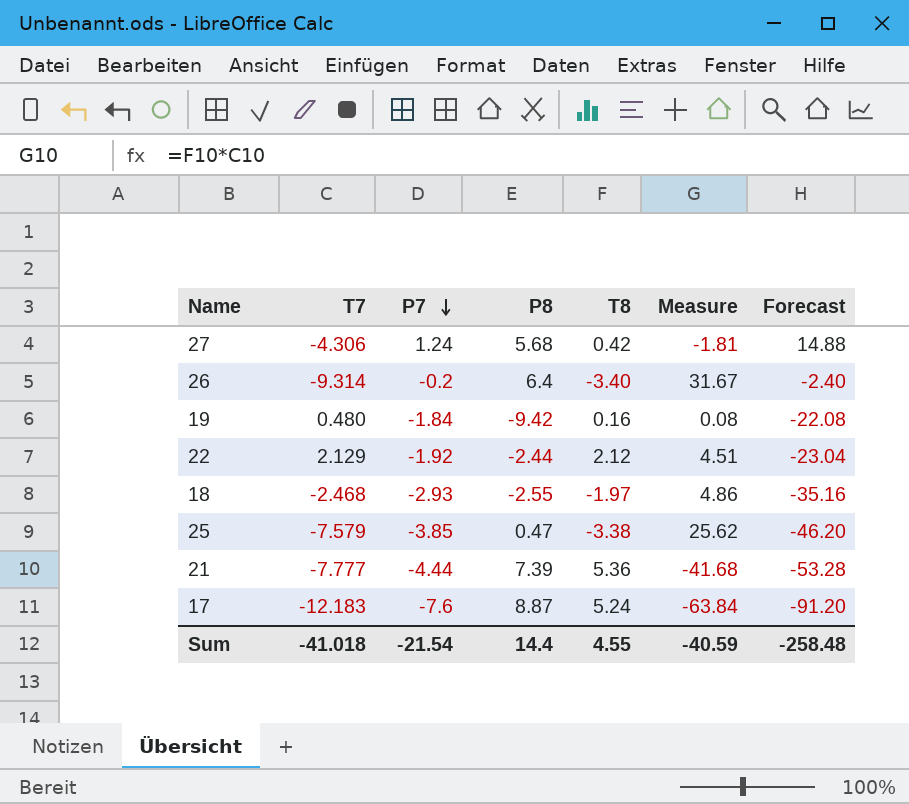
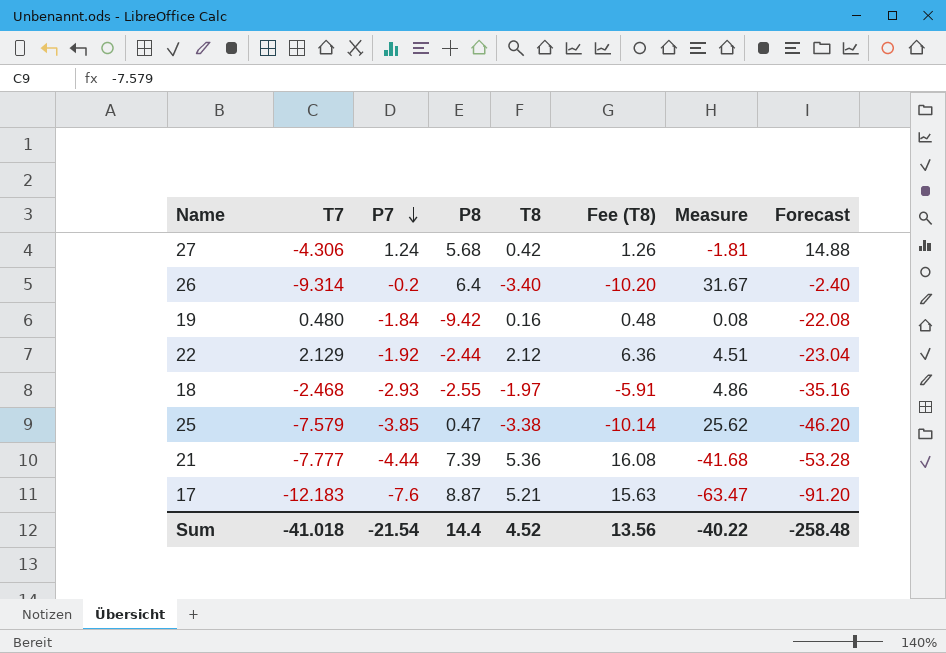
column Fee (T8) | formula: none -> [T8] * 3
17 | T8: 5.24 -> 5.21
17 | Measure: -63.84 -> -63.47
Sum | T8: 4.55 -> 4.52
Sum | Measure: -40.59 -> -40.22

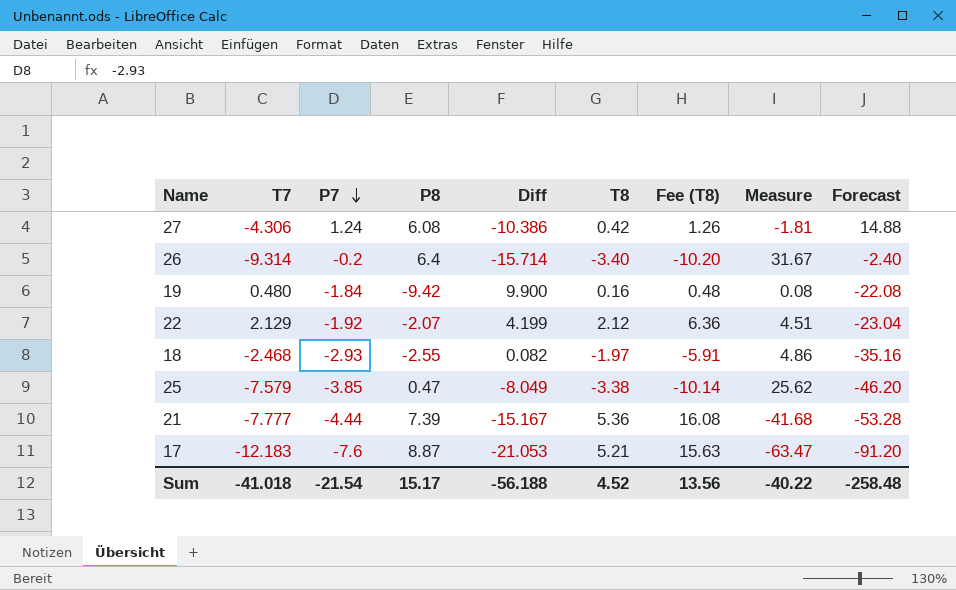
column Diff | formula: none -> [T7] - [P8]
27 | P8: 5.68 -> 6.08
22 | P8: -2.44 -> -2.07
Sum | P8: 14.4 -> 15.17

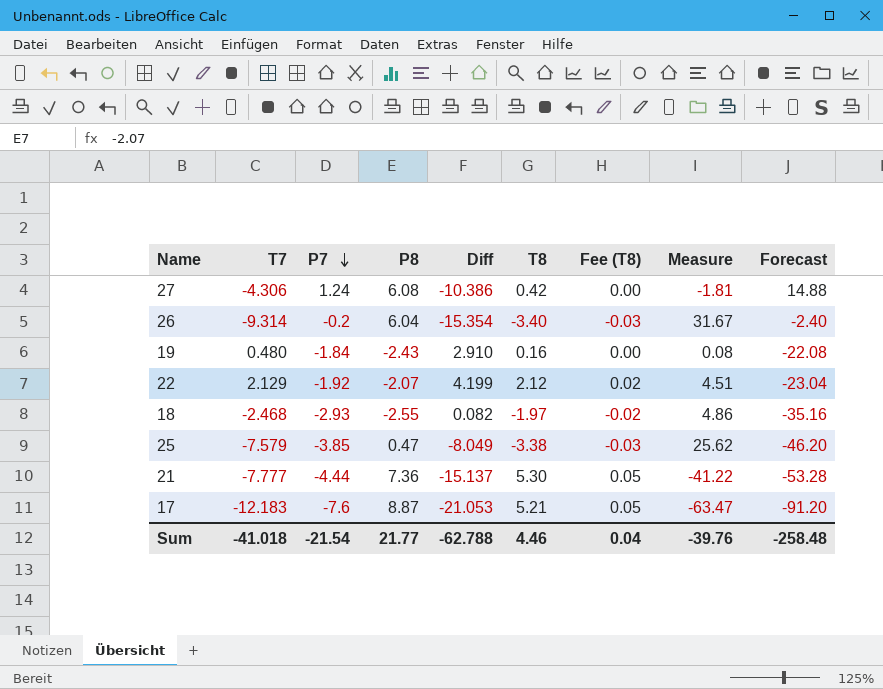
column Fee (T8) | formula: [T8] * 3 -> [T8] * 0.01
26 | P8: 6.4 -> 6.04
26 | Diff: -15.714 -> -15.354
19 | P8: -9.42 -> -2.43
19 | Diff: 9.900 -> 2.910
21 | P8: 7.39 -> 7.36
21 | Diff: -15.167 -> -15.137
21 | T8: 5.36 -> 5.30
21 | Measure: -41.68 -> -41.22
Sum | P8: 15.17 -> 21.77
Sum | Diff: -56.188 -> -62.788
Sum | T8: 4.52 -> 4.46
Sum | Fee (T8): 13.56 -> 0.04
Sum | Measure: -40.22 -> -39.76

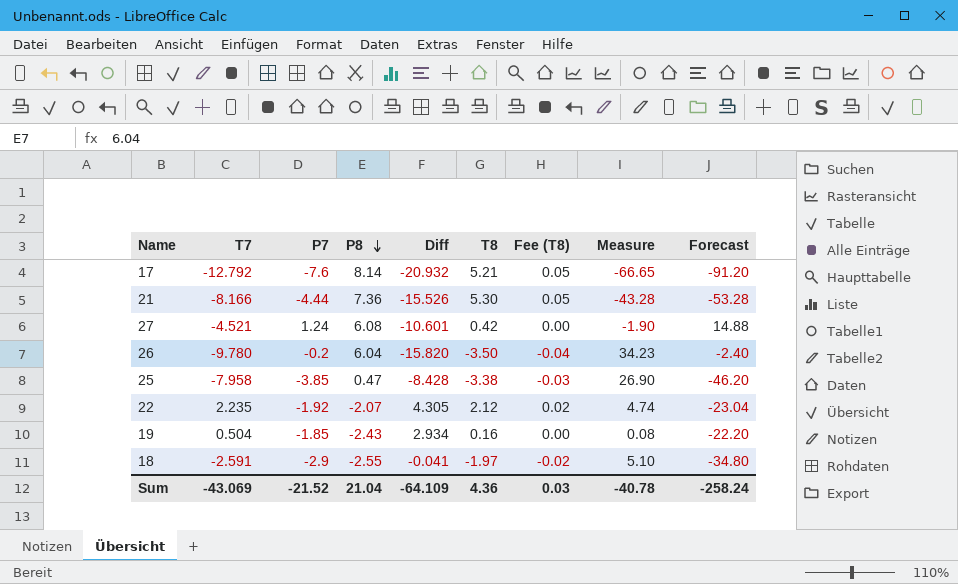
row order: P7 descending -> P8 descending
17 | T7: -12.183 -> -12.792
17 | P8: 8.87 -> 8.14
17 | Diff: -21.053 -> -20.932
17 | Measure: -63.47 -> -66.65
21 | T7: -7.777 -> -8.166
21 | Diff: -15.137 -> -15.526
21 | Measure: -41.22 -> -43.28
27 | T7: -4.306 -> -4.521
27 | Diff: -10.386 -> -10.601
27 | Measure: -1.81 -> -1.90
26 | T7: -9.314 -> -9.780
26 | Diff: -15.354 -> -15.820
26 | T8: -3.40 -> -3.50
26 | Fee (T8): -0.03 -> -0.04
26 | Measure: 31.67 -> 34.23
25 | T7: -7.579 -> -7.958
25 | Diff: -8.049 -> -8.428
25 | Measure: 25.62 -> 26.90
22 | T7: 2.129 -> 2.235
22 | Diff: 4.199 -> 4.305
22 | Measure: 4.51 -> 4.74
19 | T7: 0.480 -> 0.504
19 | P7: -1.84 -> -1.85
19 | Diff: 2.910 -> 2.934
19 | Forecast: -22.08 -> -22.20
18 | T7: -2.468 -> -2.591
18 | P7: -2.93 -> -2.9
18 | Diff: 0.082 -> -0.041
18 | Measure: 4.86 -> 5.10
18 | Forecast: -35.16 -> -34.80
Sum | T7: -41.018 -> -43.069
Sum | P7: -21.54 -> -21.52
Sum | P8: 21.77 -> 21.04
Sum | Diff: -62.788 -> -64.109
Sum | T8: 4.46 -> 4.36
Sum | Fee (T8): 0.04 -> 0.03
Sum | Measure: -39.76 -> -40.78
Sum | Forecast: -258.48 -> -258.24

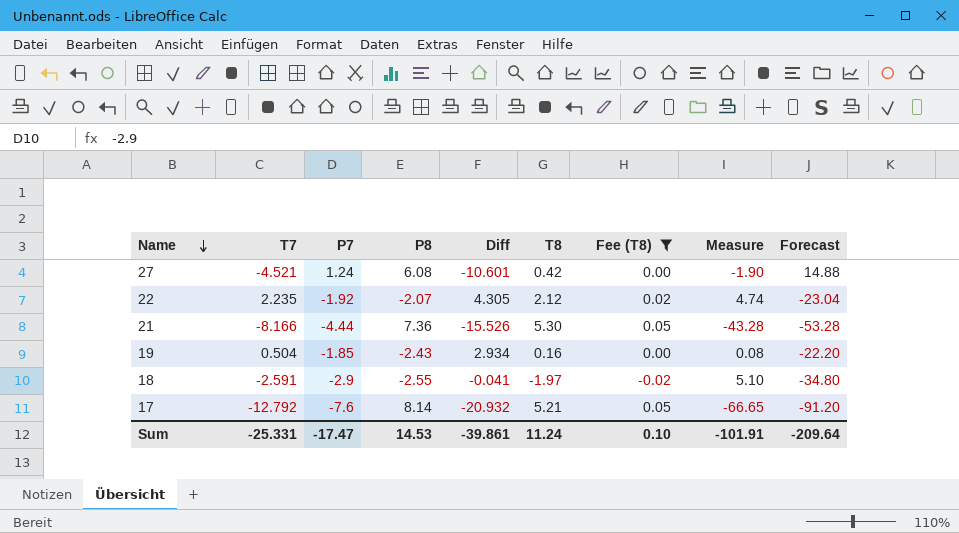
filter: none -> Fee (T8) >= -0.02
row order: P8 descending -> Name descending
Sum | T7: -43.069 -> -25.331
Sum | P7: -21.52 -> -17.47
Sum | P8: 21.04 -> 14.53
Sum | Diff: -64.109 -> -39.861
Sum | T8: 4.36 -> 11.24
Sum | Fee (T8): 0.03 -> 0.10
Sum | Measure: -40.78 -> -101.91
Sum | Forecast: -258.24 -> -209.64

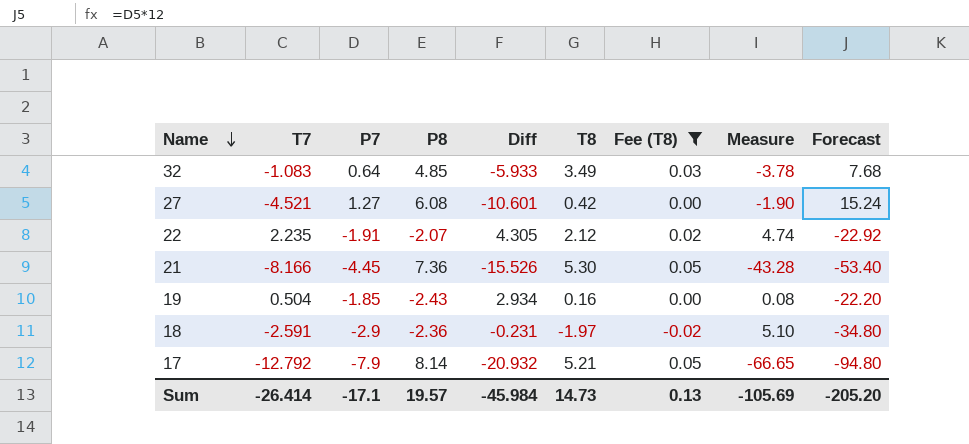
row 32: none -> -1.083 | 0.64 | 4.85 | -5.933 | 3.49 | 0.03 | -3.78 | 7.68
27 | P7: 1.24 -> 1.27
27 | Forecast: 14.88 -> 15.24
22 | P7: -1.92 -> -1.91
22 | Forecast: -23.04 -> -22.92
21 | P7: -4.44 -> -4.45
21 | Forecast: -53.28 -> -53.40
18 | P8: -2.55 -> -2.36
18 | Diff: -0.041 -> -0.231
17 | P7: -7.6 -> -7.9
17 | Forecast: -91.20 -> -94.80
Sum | T7: -25.331 -> -26.414
Sum | P7: -17.47 -> -17.1
Sum | P8: 14.53 -> 19.57
Sum | Diff: -39.861 -> -45.984
Sum | T8: 11.24 -> 14.73
Sum | Fee (T8): 0.10 -> 0.13
Sum | Measure: -101.91 -> -105.69
Sum | Forecast: -209.64 -> -205.20

